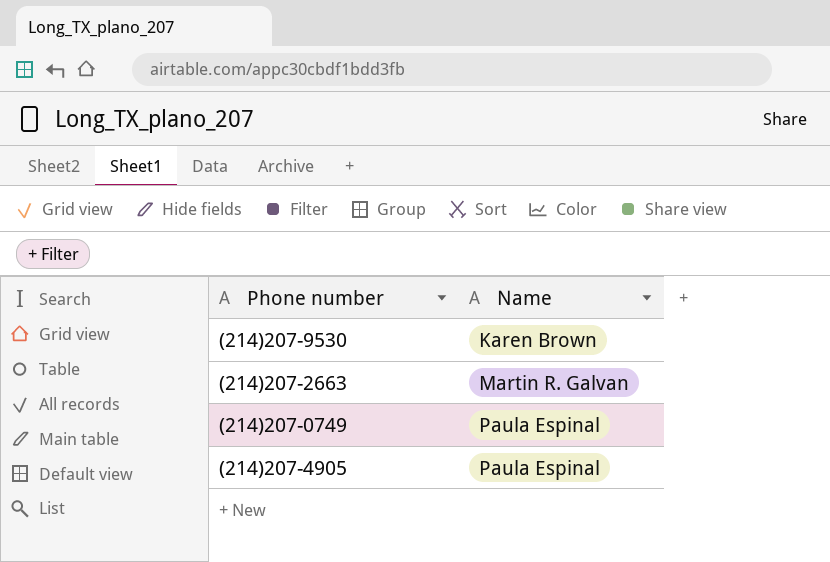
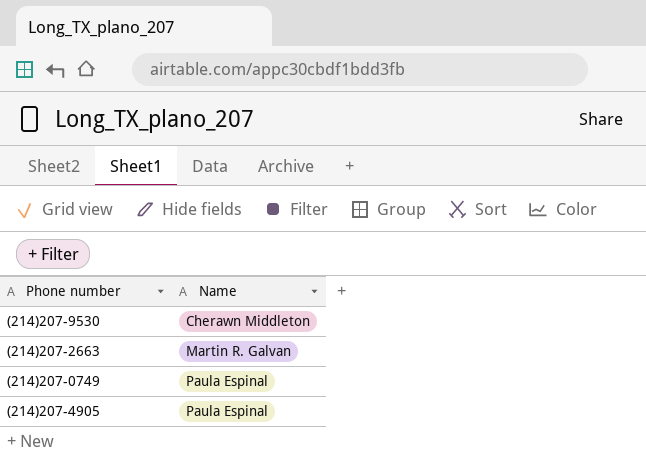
(214)207-9530 | Name: Karen Brown -> Cherawn Middleton

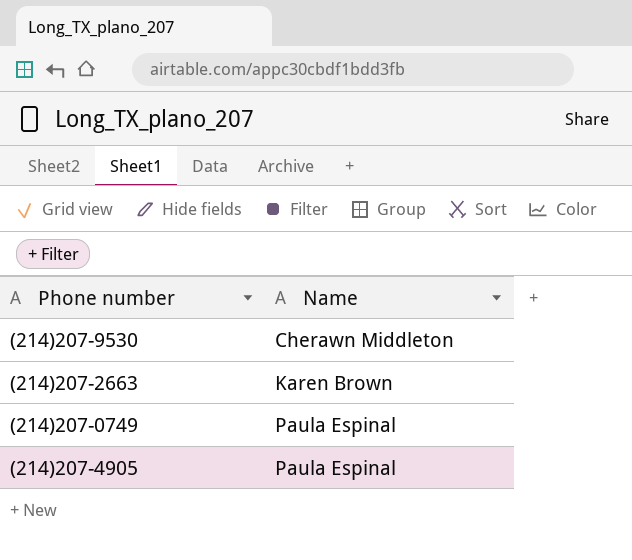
(214)207-2663 | Name: Martin R. Galvan -> Karen Brown

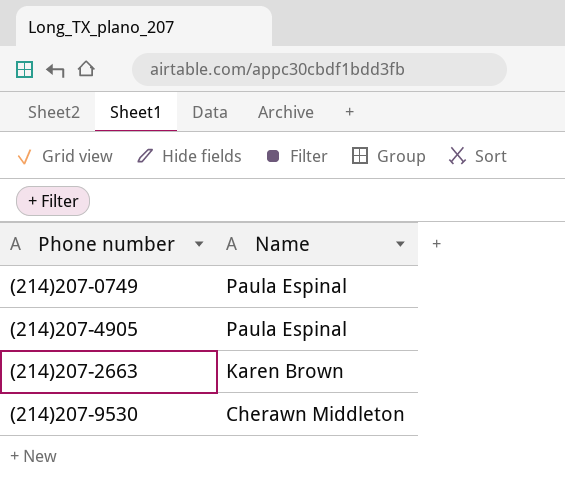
row order: Name ascending -> Name descending

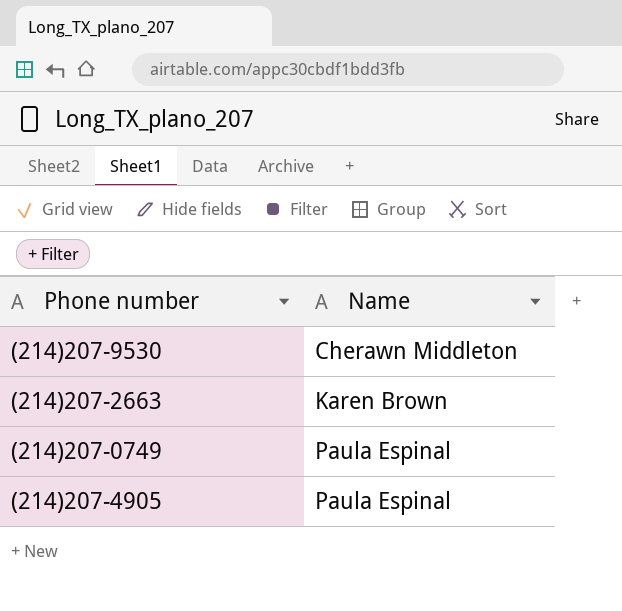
row order: Name descending -> Name ascending

